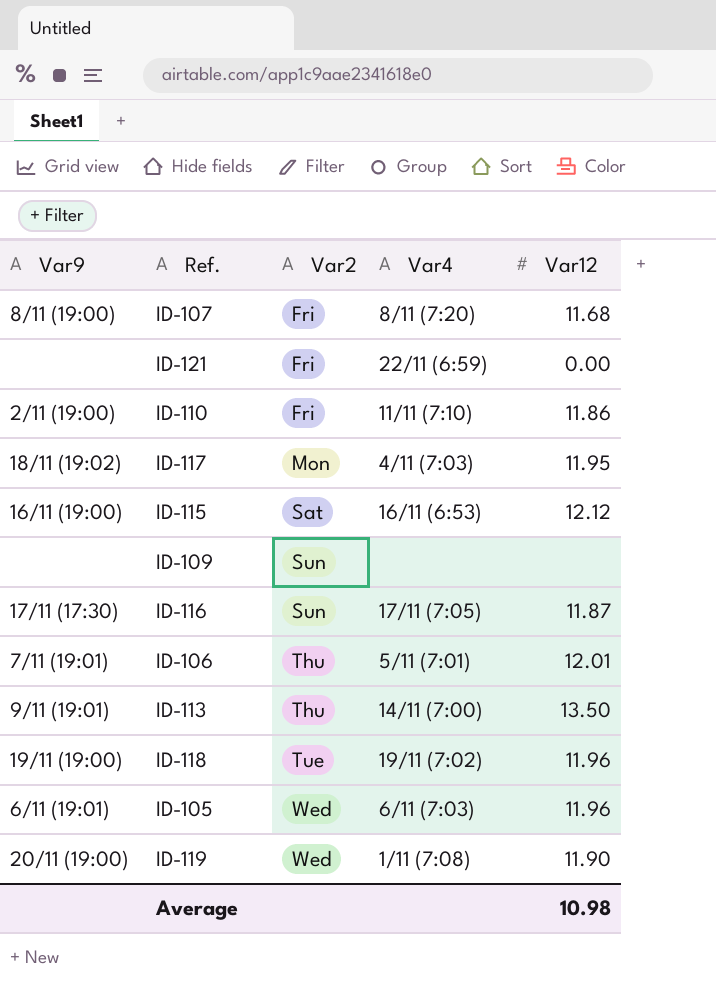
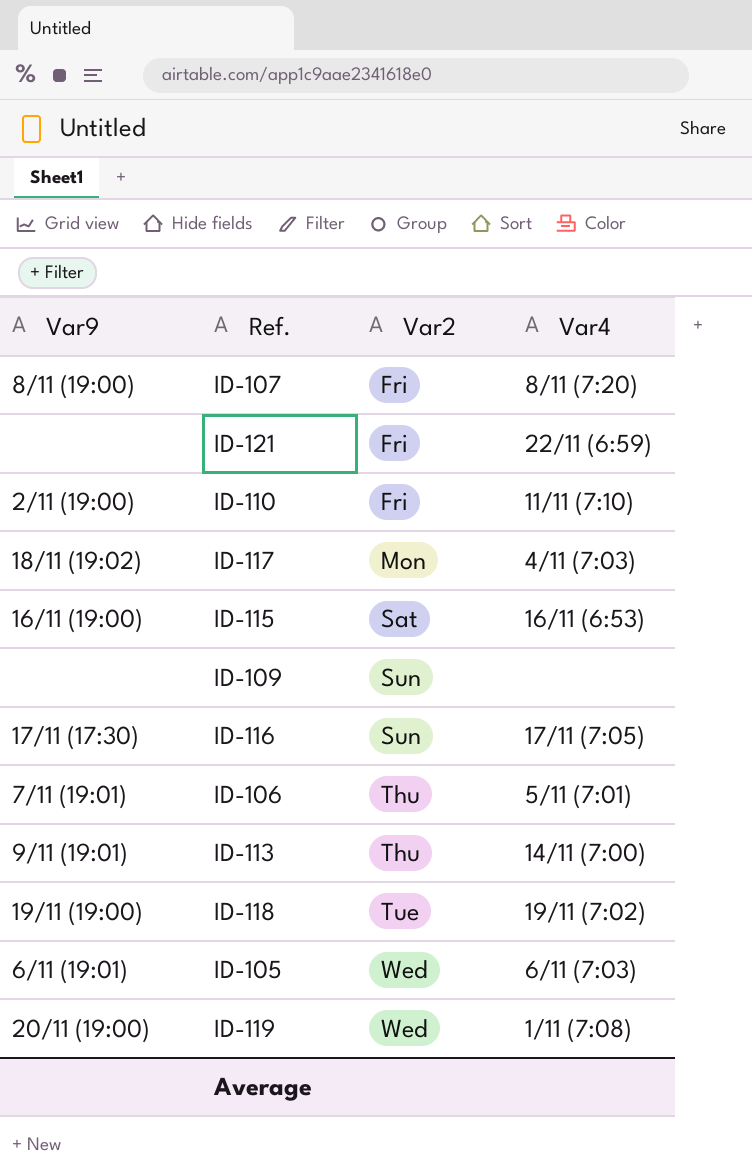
column Var12 | position: 5 -> none

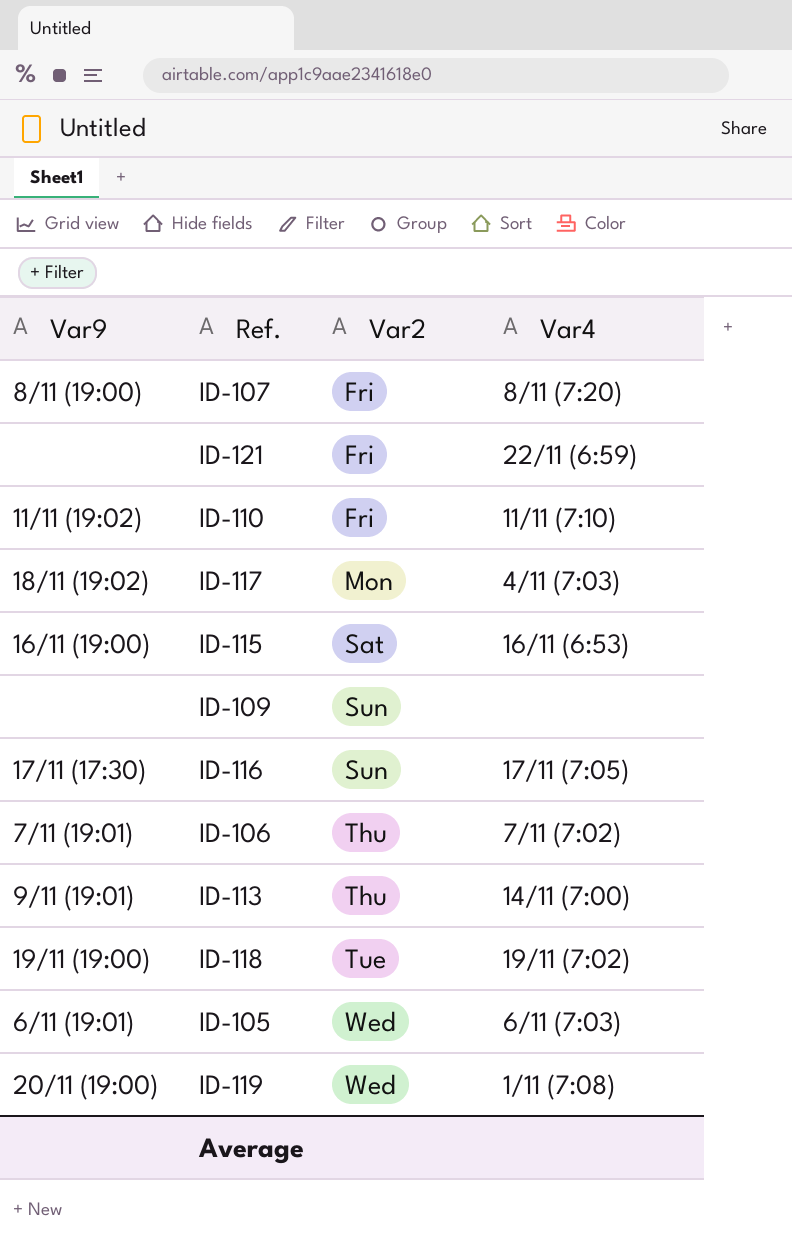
ID-110 | Var9: 2/11 (19:00) -> 11/11 (19:02)
ID-106 | Var4: 5/11 (7:01) -> 7/11 (7:02)

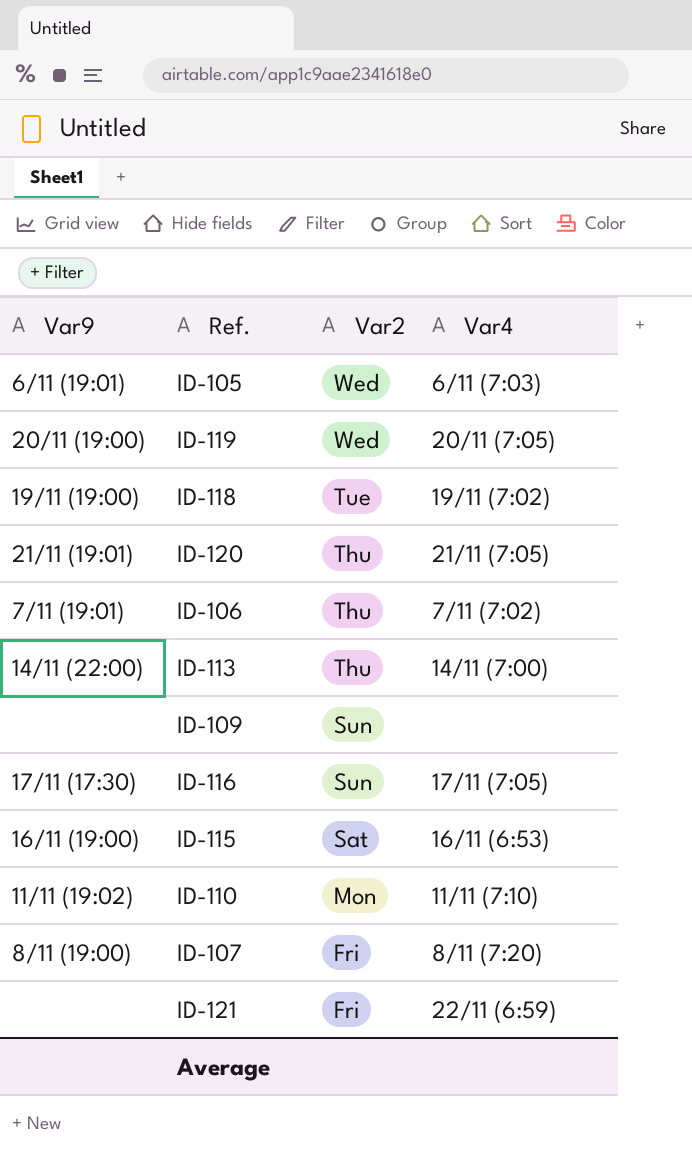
row order: Var2 ascending -> Var2 descending
row ID-117: 18/11 (19:02) | Mon | 4/11 (7:03) -> none
ID-119 | Var4: 1/11 (7:08) -> 20/11 (7:05)
row ID-120: none -> 21/11 (19:01) | Thu | 21/11 (7:05)
ID-113 | Var9: 9/11 (19:01) -> 14/11 (22:00)
ID-110 | Var2: Fri -> Mon

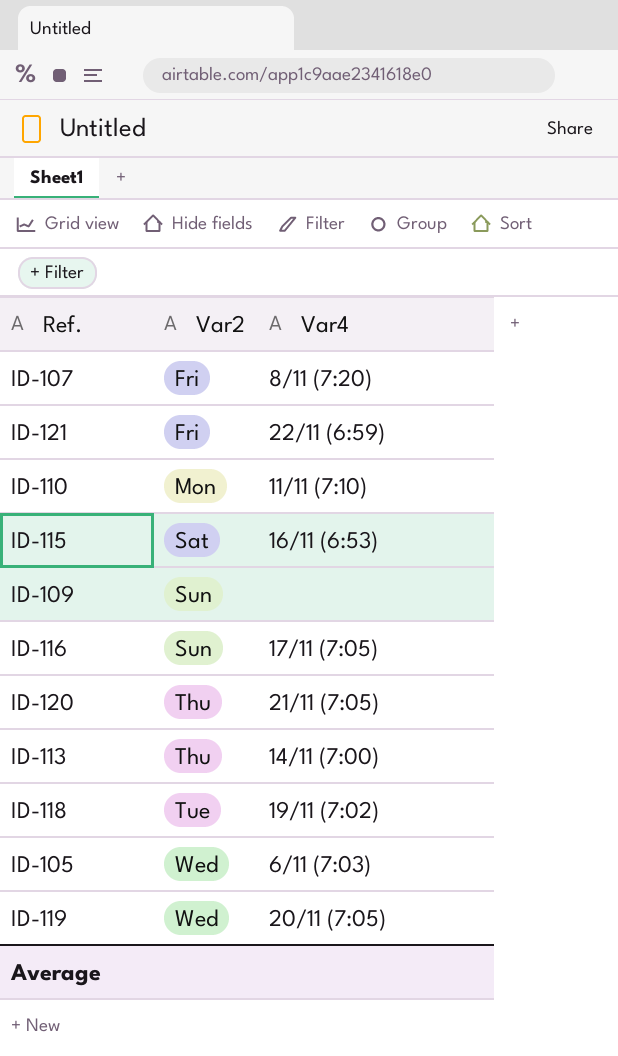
row order: Var2 descending -> Var2 ascending
column Var9 | position: 1 -> none
row ID-106: 7/11 (19:01) | Thu | 7/11 (7:02) -> none

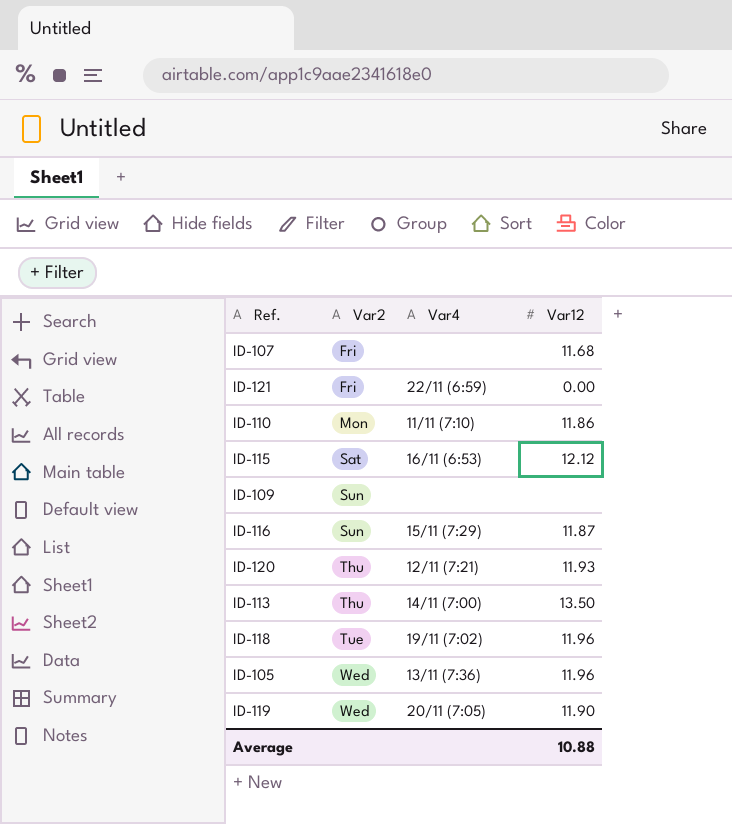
column Var12 | position: none -> 4
ID-107 | Var4: 8/11 (7:20) -> none
ID-116 | Var4: 17/11 (7:05) -> 15/11 (7:29)
ID-120 | Var4: 21/11 (7:05) -> 12/11 (7:21)
ID-105 | Var4: 6/11 (7:03) -> 13/11 (7:36)

